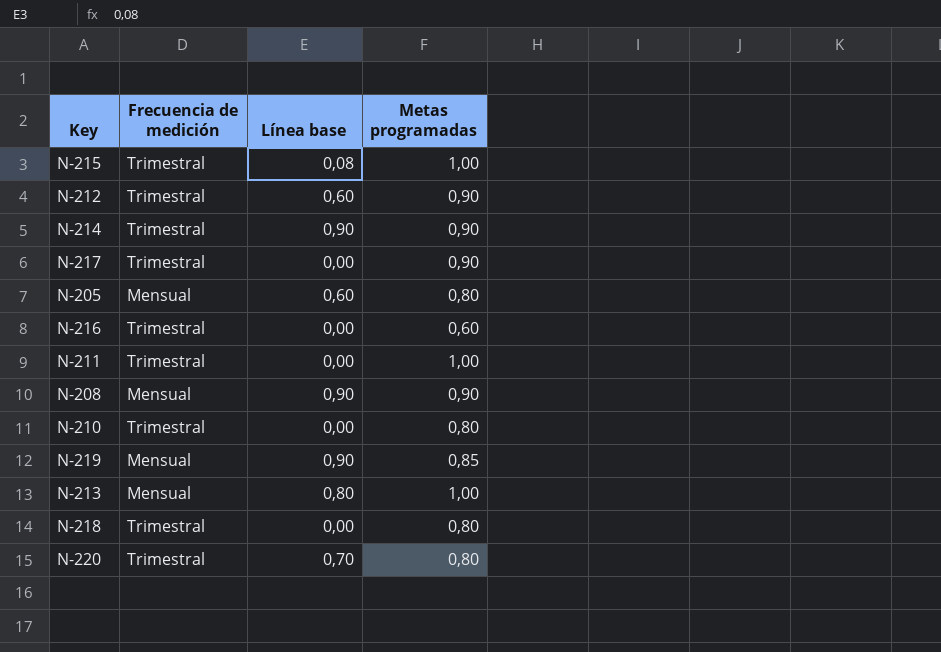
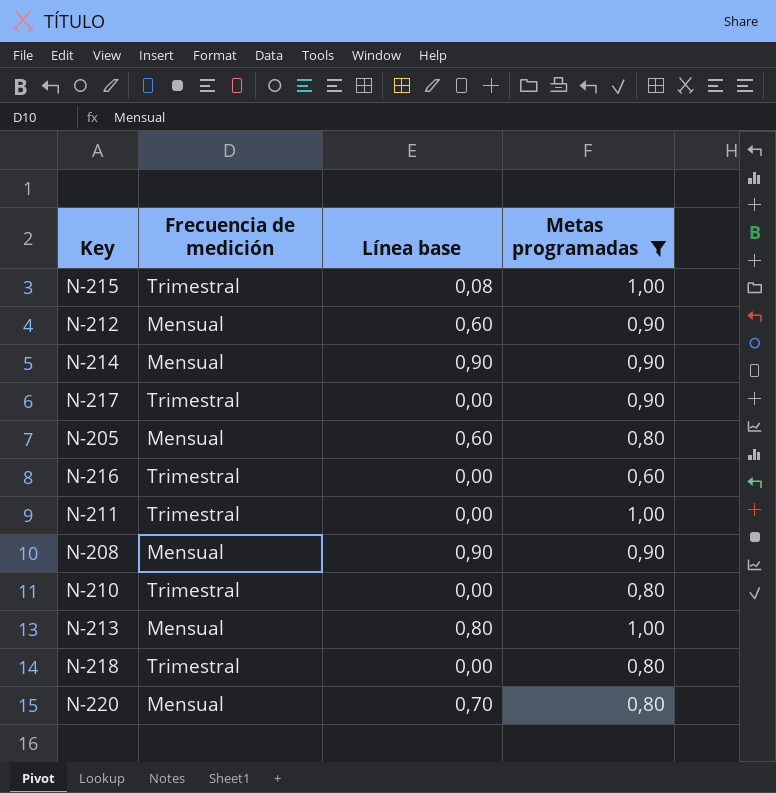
filter: none -> Metas programadas != 0,85
N-212 | Frecuencia de medición: Trimestral -> Mensual
N-214 | Frecuencia de medición: Trimestral -> Mensual
N-220 | Frecuencia de medición: Trimestral -> Mensual

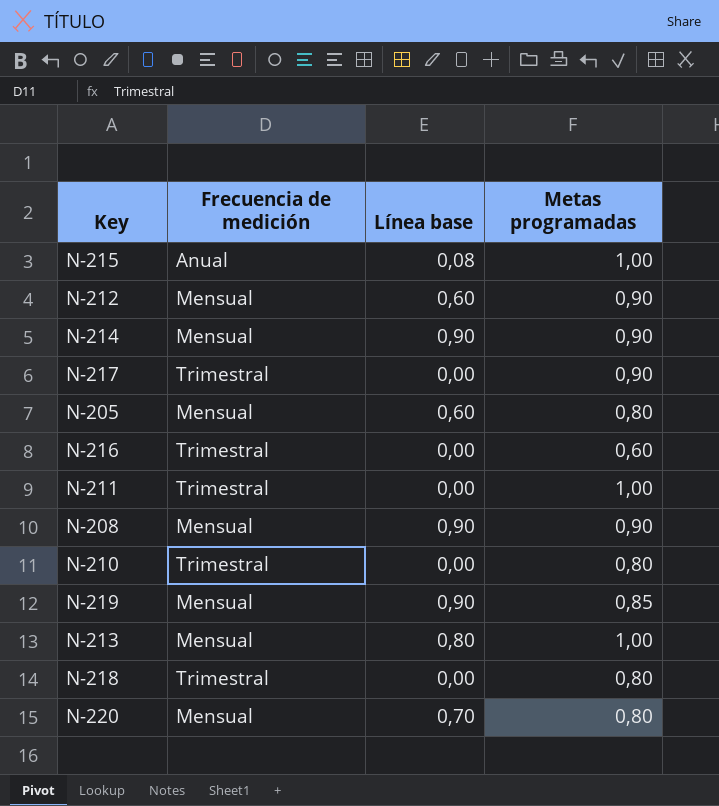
filter: Metas programadas != 0,85 -> none
N-215 | Frecuencia de medición: Trimestral -> Anual

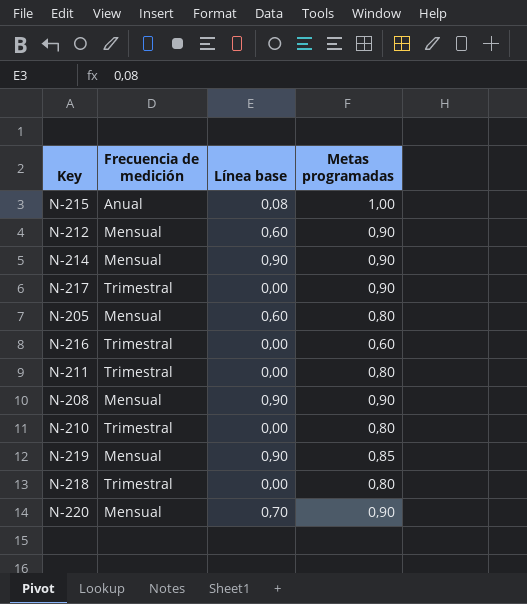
row N-213: Mensual | 0,80 | 1,00 -> none
N-211 | Metas programadas: 1,00 -> 0,80
N-220 | Metas programadas: 0,80 -> 0,90

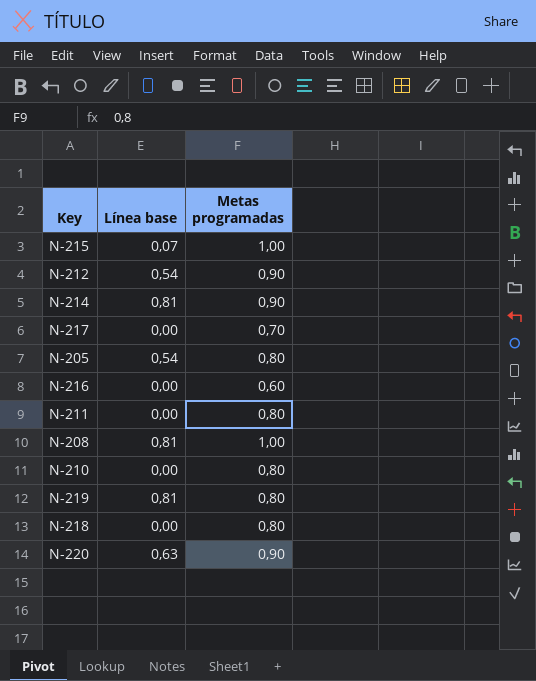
column Frecuencia de medición | position: 2 -> none
N-215 | Línea base: 0,08 -> 0,07
N-212 | Línea base: 0,60 -> 0,54
N-214 | Línea base: 0,90 -> 0,81
N-217 | Metas programadas: 0,90 -> 0,70
N-205 | Línea base: 0,60 -> 0,54
N-208 | Línea base: 0,90 -> 0,81
N-208 | Metas programadas: 0,90 -> 1,00
N-219 | Línea base: 0,90 -> 0,81
N-219 | Metas programadas: 0,85 -> 0,80
N-220 | Línea base: 0,70 -> 0,63

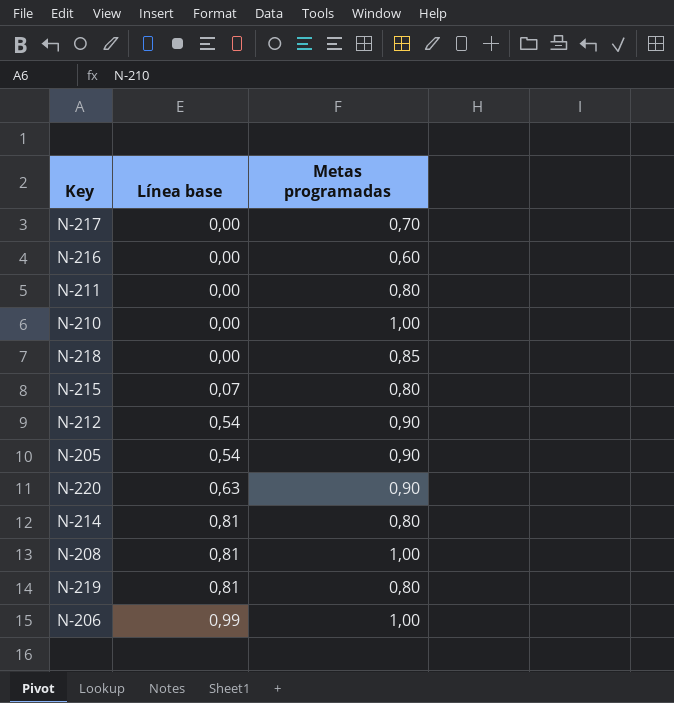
row order: none -> Línea base ascending
N-210 | Metas programadas: 0,80 -> 1,00
N-218 | Metas programadas: 0,80 -> 0,85
N-215 | Metas programadas: 1,00 -> 0,80
N-205 | Metas programadas: 0,80 -> 0,90
N-214 | Metas programadas: 0,90 -> 0,80
row N-206: none -> 0,99 | 1,00

